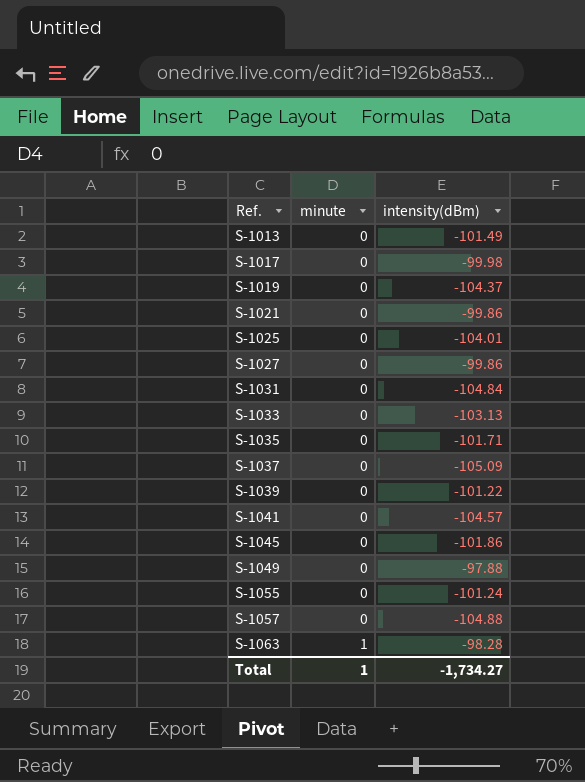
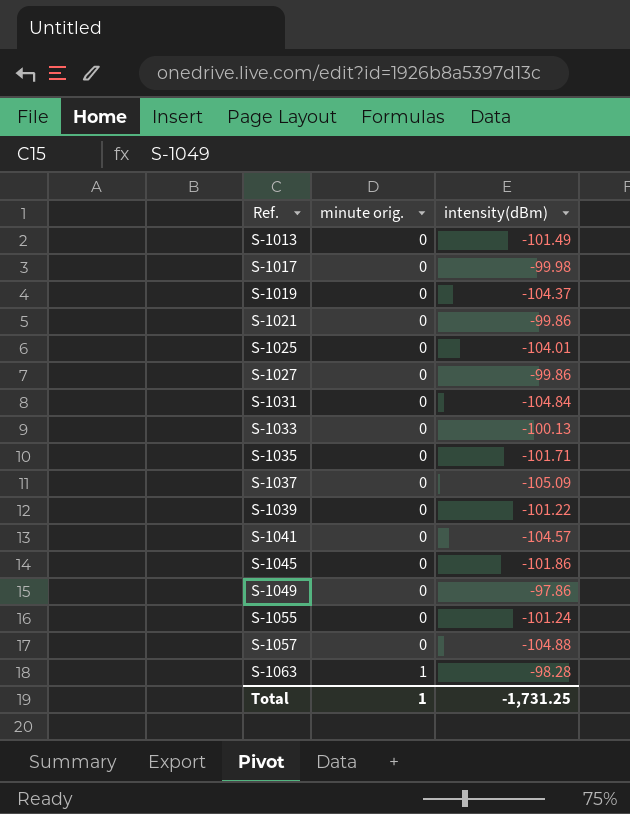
column name: minute -> minute orig.
S-1033 | intensity(dBm): -103.13 -> -100.13
S-1049 | intensity(dBm): -97.88 -> -97.86
Total | intensity(dBm): -1,734.27 -> -1,731.25

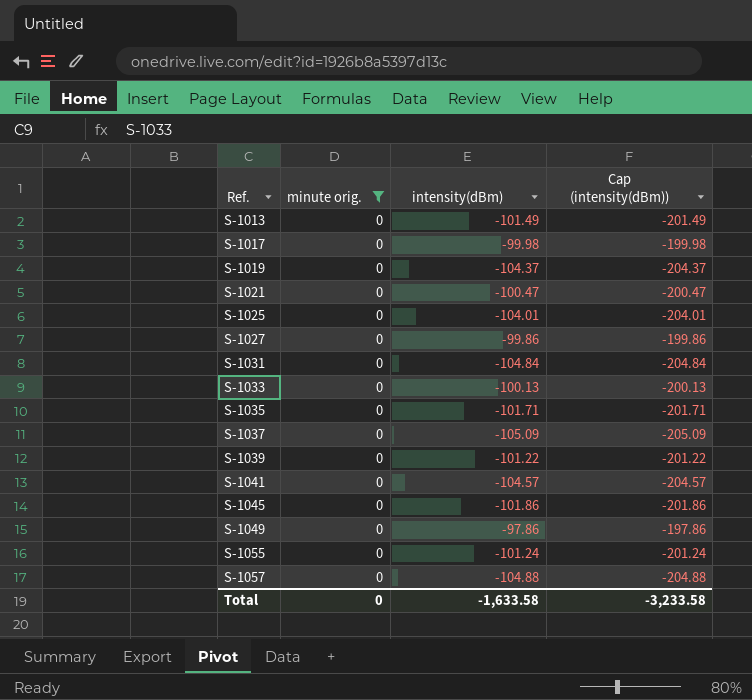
filter: none -> minute orig. = 0
column Cap (intensity(dBm)) | formula: none -> [intensity(dBm)] - 100
S-1021 | intensity(dBm): -99.86 -> -100.47
Total | minute orig.: 1 -> 0
Total | intensity(dBm): -1,731.25 -> -1,633.58

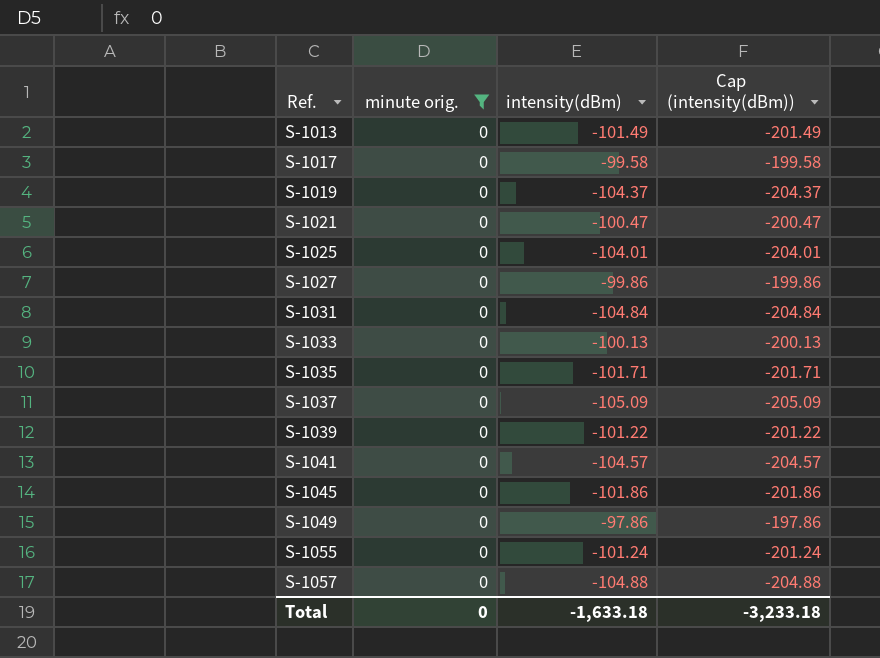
S-1017 | intensity(dBm): -99.98 -> -99.58
S-1017 | Cap (intensity(dBm)): -199.98 -> -199.58
Total | intensity(dBm): -1,633.58 -> -1,633.18
Total | Cap (intensity(dBm)): -3,233.58 -> -3,233.18

